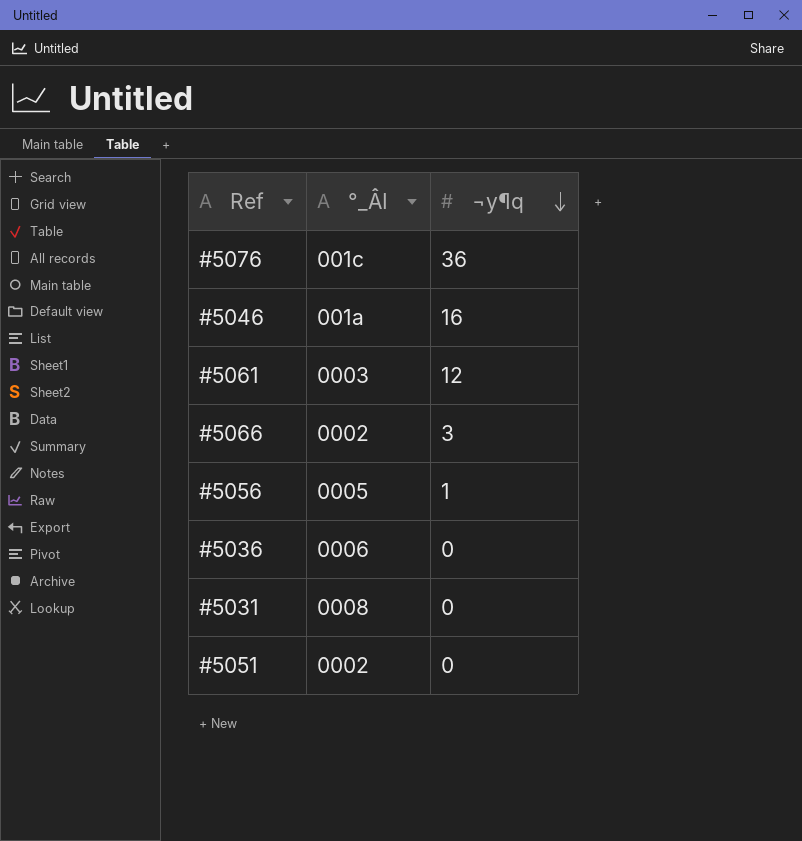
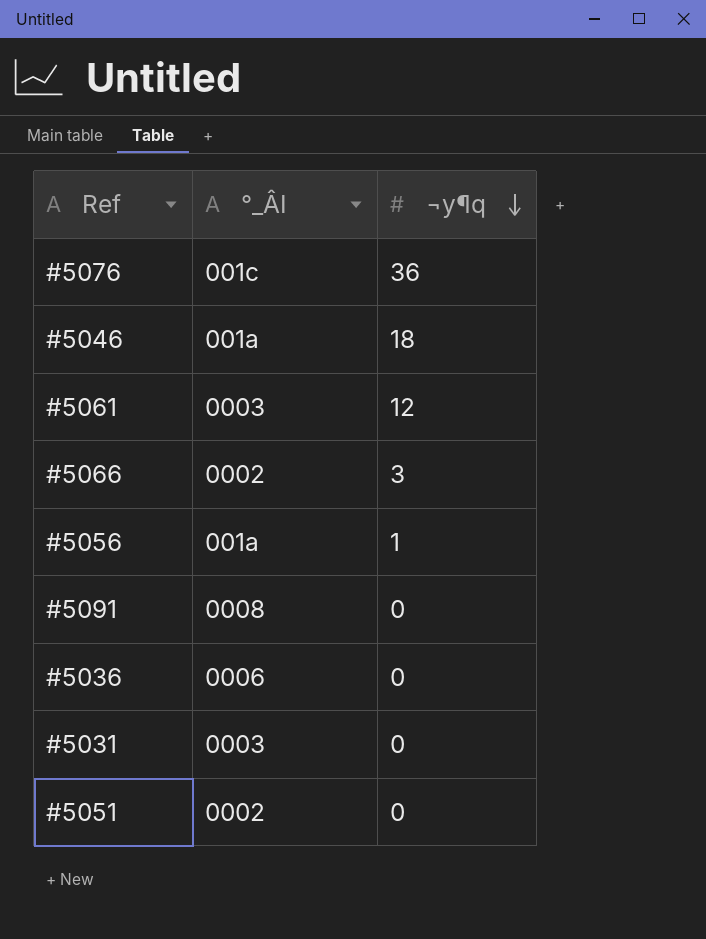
#5046 | ¬y¶q: 16 -> 18
#5056 | °_ÂI: 0005 -> 001a
row #5091: none -> 0008 | 0
#5031 | °_ÂI: 0008 -> 0003

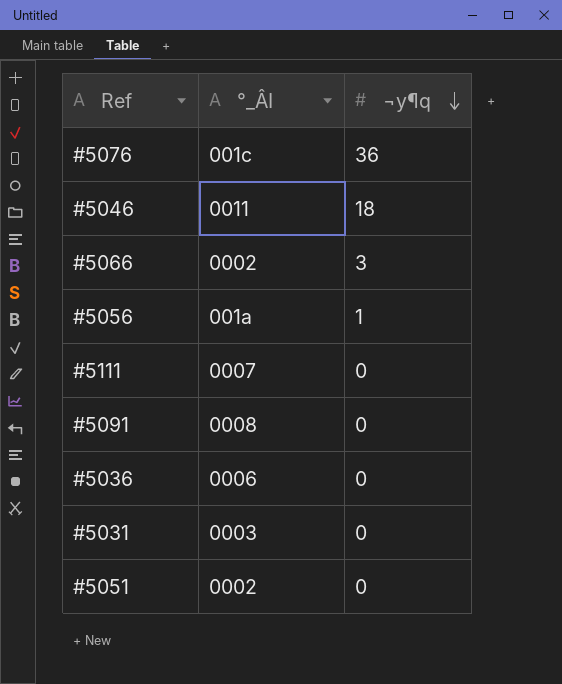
row #5061: 0003 | 12 -> none
#5046 | °_ÂI: 001a -> 0011
row #5111: none -> 0007 | 0

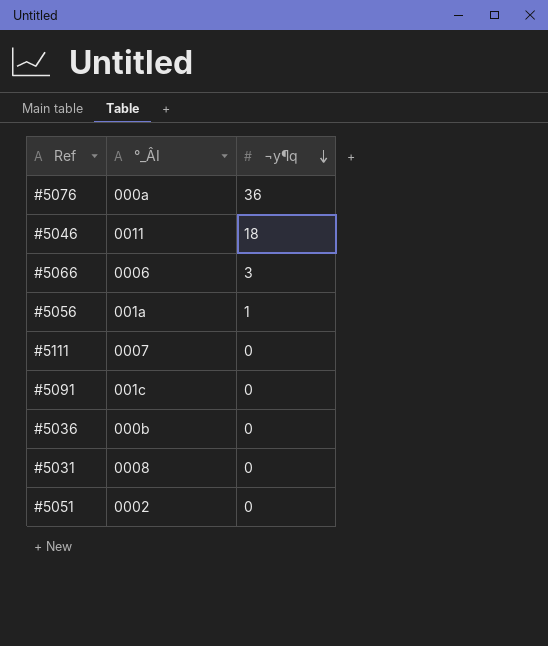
#5076 | °_ÂI: 001c -> 000a
#5066 | °_ÂI: 0002 -> 0006
#5091 | °_ÂI: 0008 -> 001c
#5036 | °_ÂI: 0006 -> 000b
#5031 | °_ÂI: 0003 -> 0008

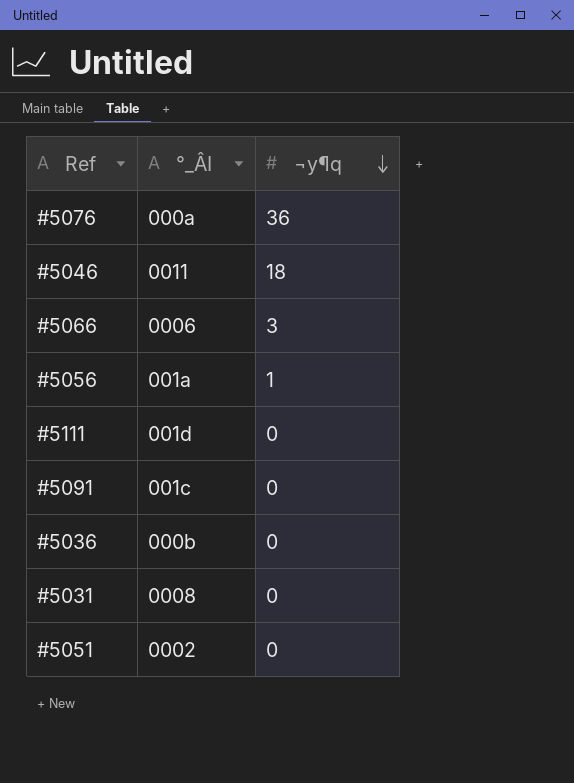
#5111 | °_ÂI: 0007 -> 001d

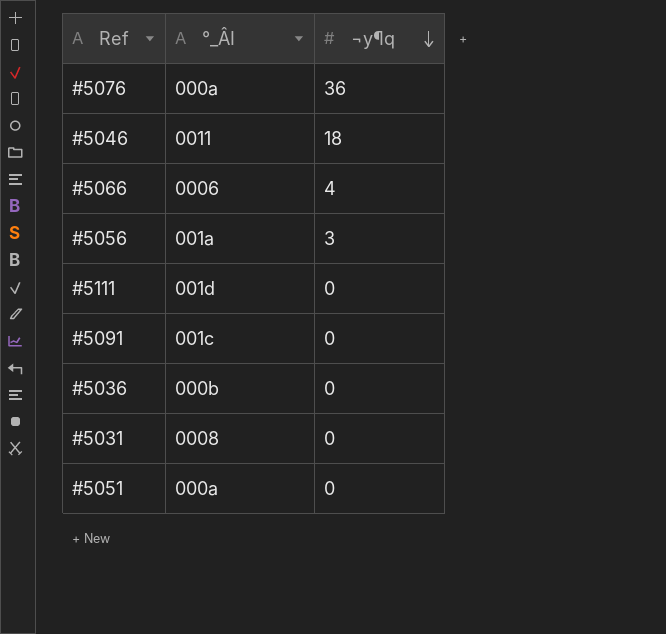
#5066 | ¬y¶q: 3 -> 4
#5056 | ¬y¶q: 1 -> 3
#5051 | °_ÂI: 0002 -> 000a

